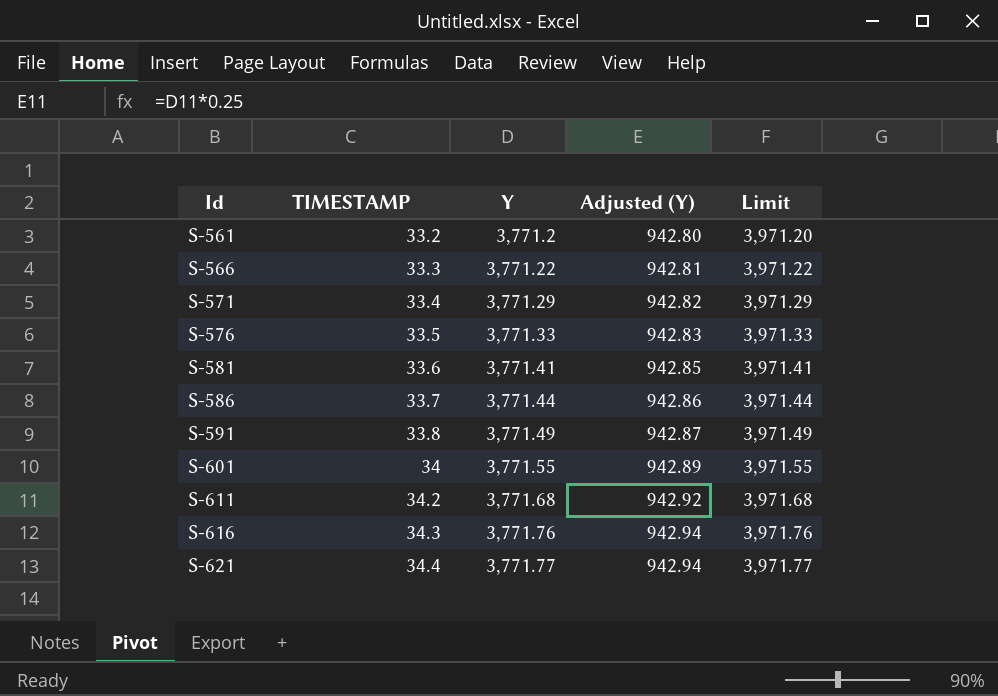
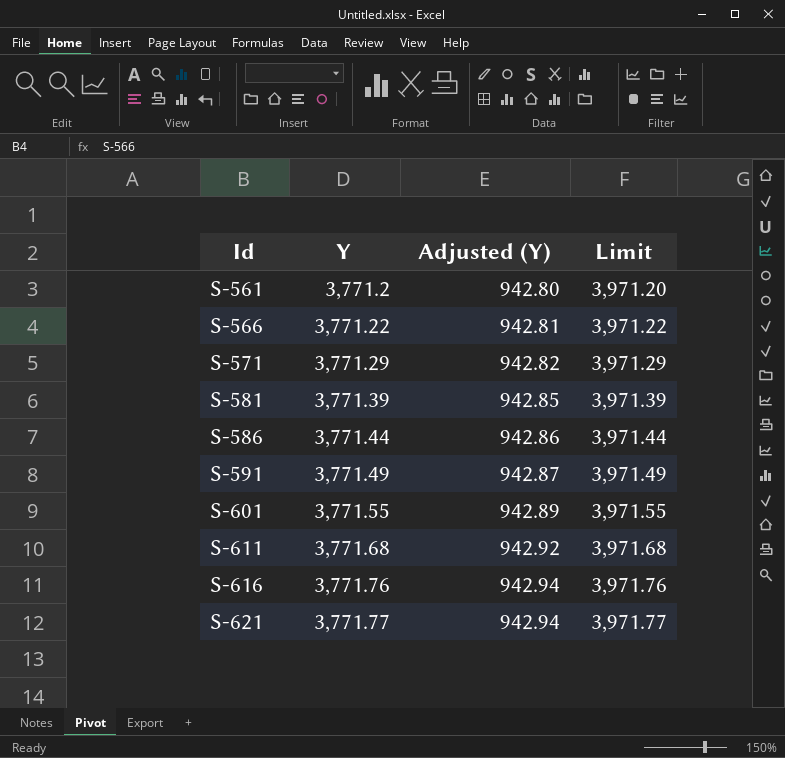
column TIMESTAMP | position: 2 -> none
row S-576: 33.5 | 3,771.33 | 942.83 | 3,971.33 -> none
S-581 | Y: 3,771.41 -> 3,771.39
S-581 | Limit: 3,971.41 -> 3,971.39

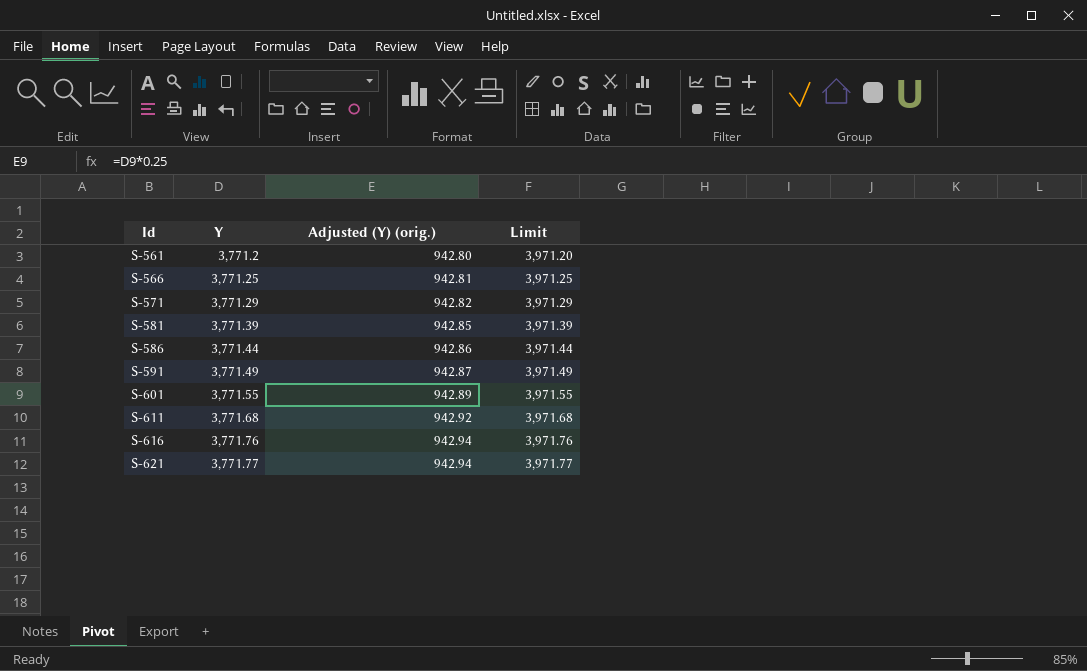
column name: Adjusted (Y) -> Adjusted (Y) (orig.)
S-566 | Y: 3,771.22 -> 3,771.25
S-566 | Limit: 3,971.22 -> 3,971.25

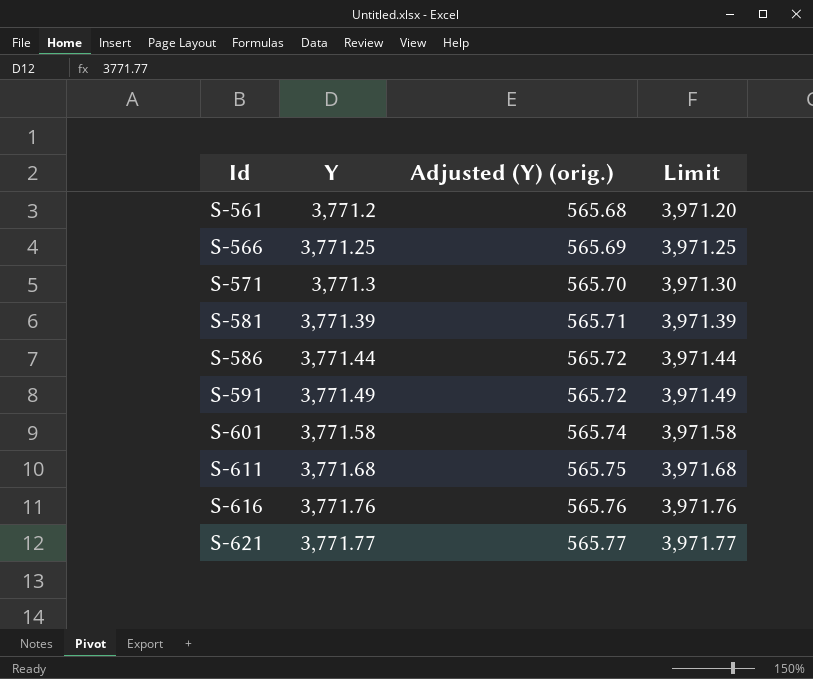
column Adjusted (Y) (orig.) | formula: [Y] * 0.25 -> [Y] * 0.15
S-571 | Y: 3,771.29 -> 3,771.3
S-571 | Limit: 3,971.29 -> 3,971.30
S-601 | Y: 3,771.55 -> 3,771.58
S-601 | Limit: 3,971.55 -> 3,971.58

